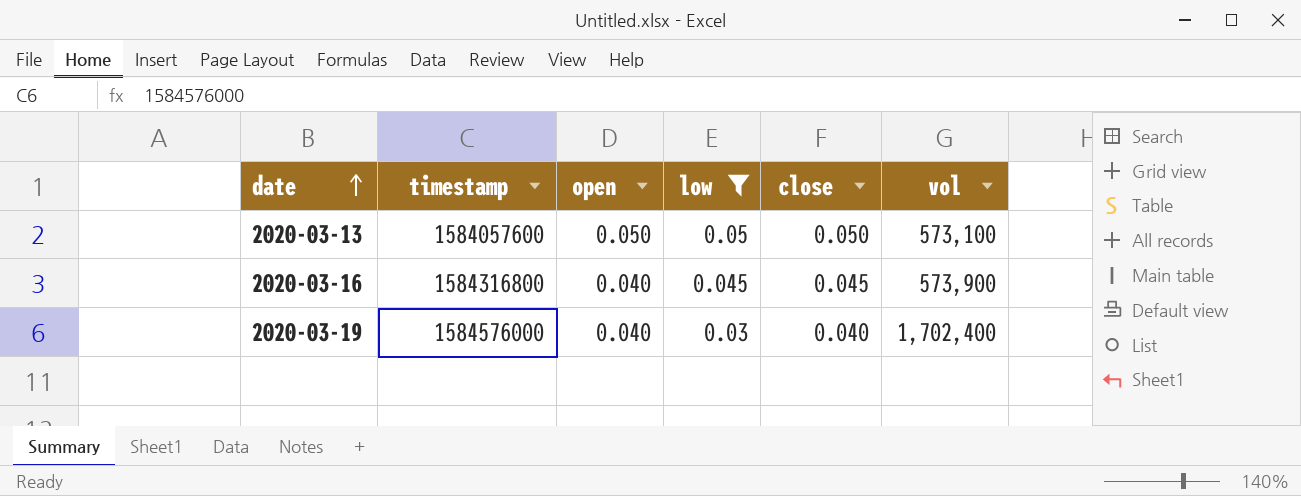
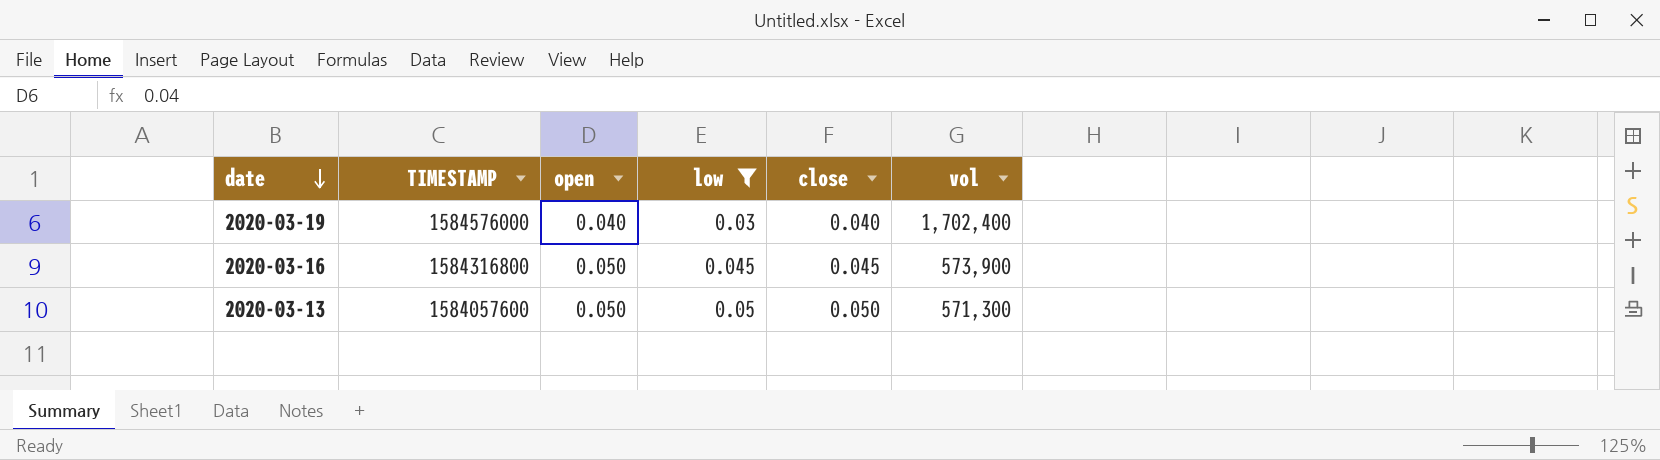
row order: date ascending -> date descending
column name: timestamp -> TIMESTAMP
2020-03-16 | open: 0.040 -> 0.050
2020-03-13 | vol: 573,100 -> 571,300

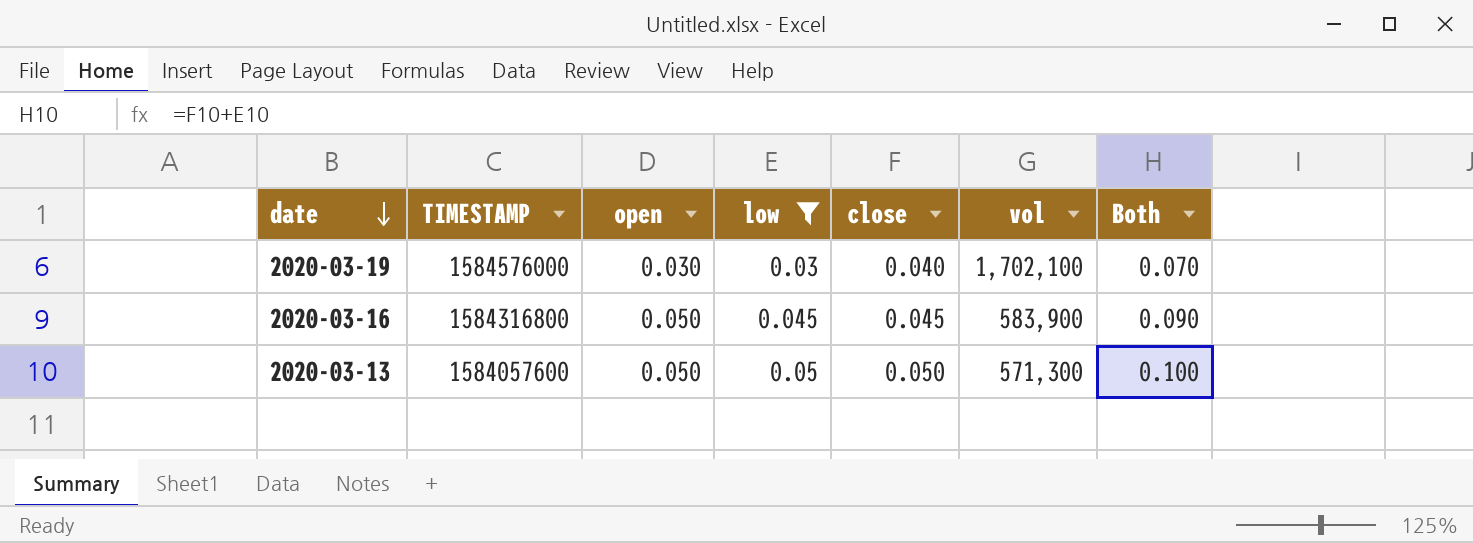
column Both | formula: none -> [low] + [close]
2020-03-19 | open: 0.040 -> 0.030
2020-03-19 | vol: 1,702,400 -> 1,702,100
2020-03-16 | vol: 573,900 -> 583,900

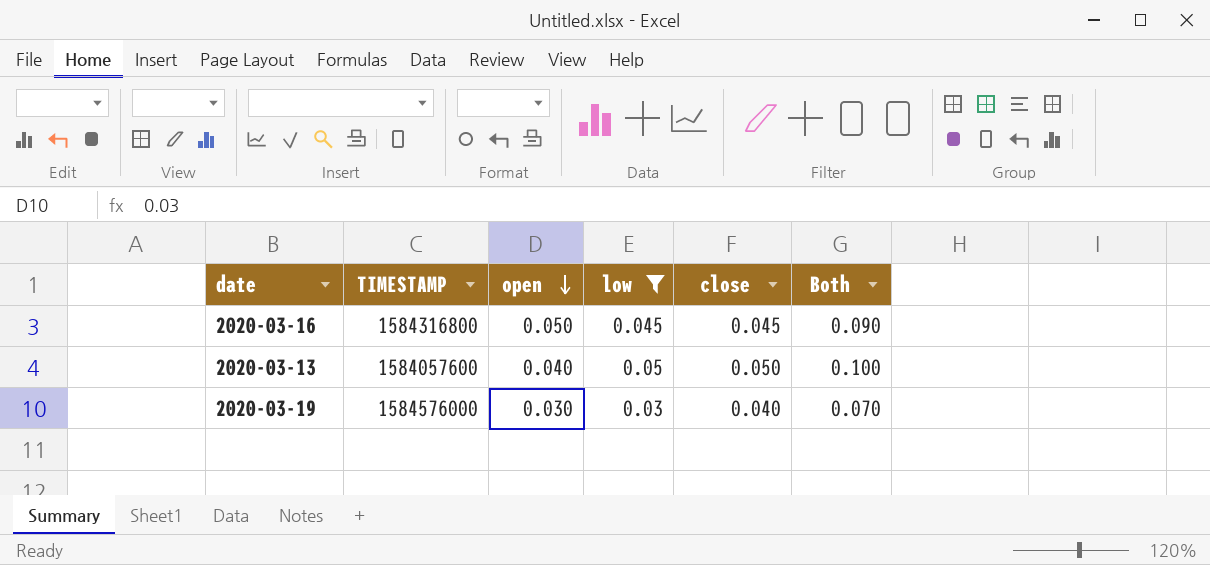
row order: date descending -> open descending
column vol | position: 6 -> none
2020-03-13 | open: 0.050 -> 0.040

